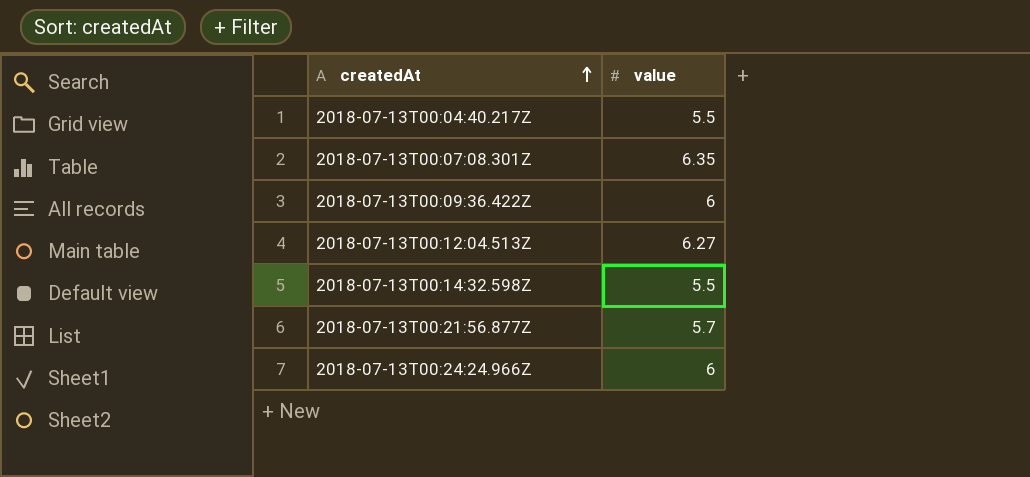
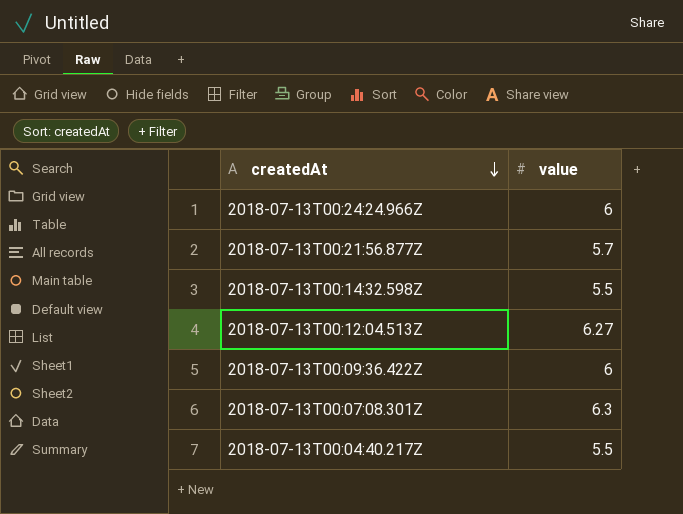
row order: createdAt ascending -> createdAt descending
2018-07-13T00:07:08.301Z | value: 6.35 -> 6.3

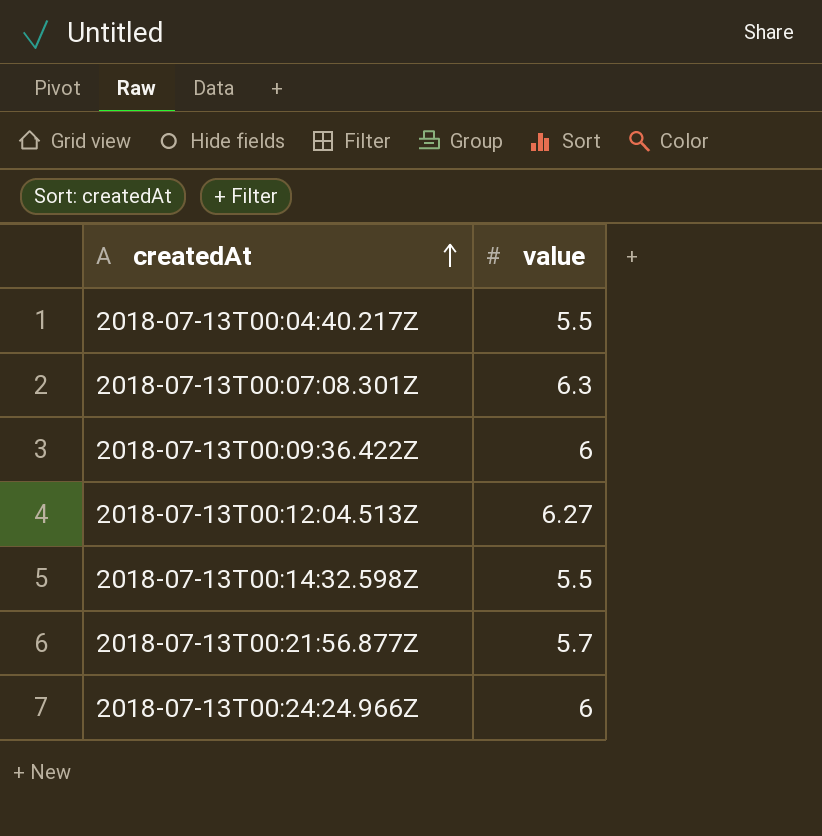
row order: createdAt descending -> createdAt ascending

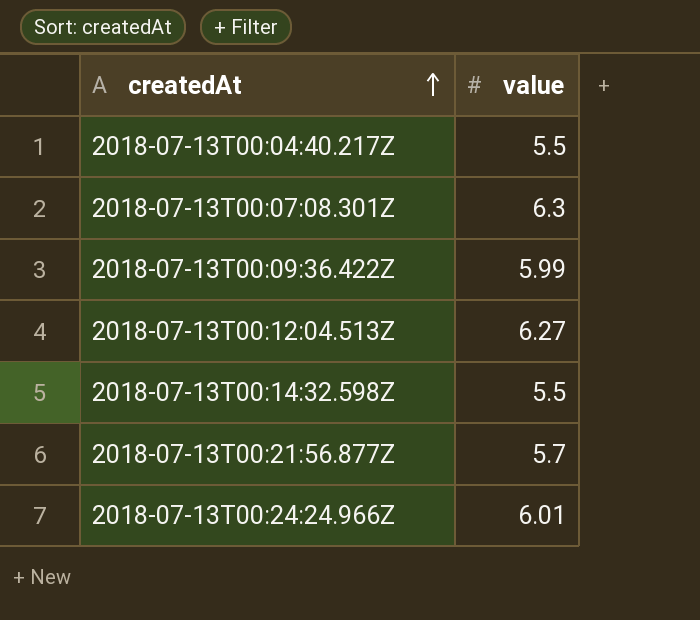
2018-07-13T00:09:36.422Z | value: 6 -> 5.99
2018-07-13T00:24:24.966Z | value: 6 -> 6.01

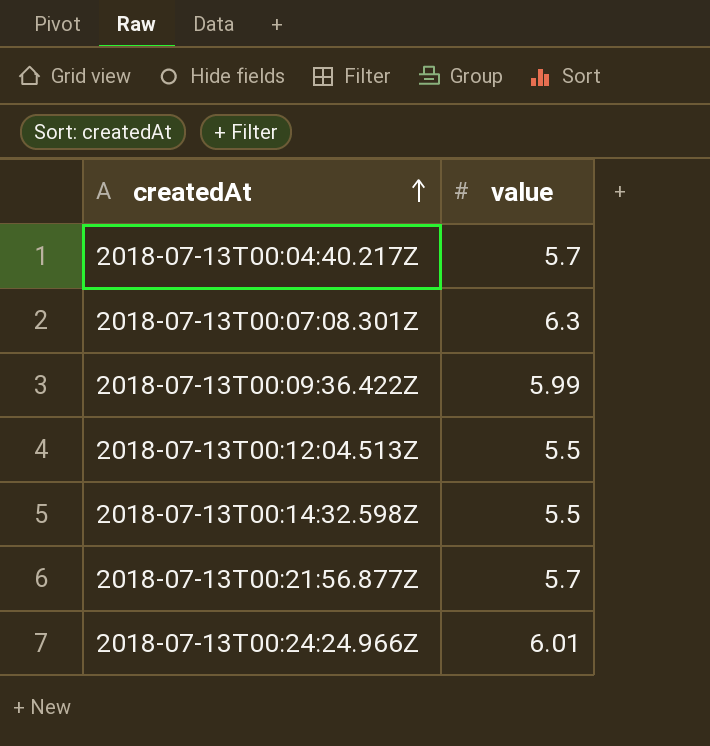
2018-07-13T00:04:40.217Z | value: 5.5 -> 5.7
2018-07-13T00:12:04.513Z | value: 6.27 -> 5.5

